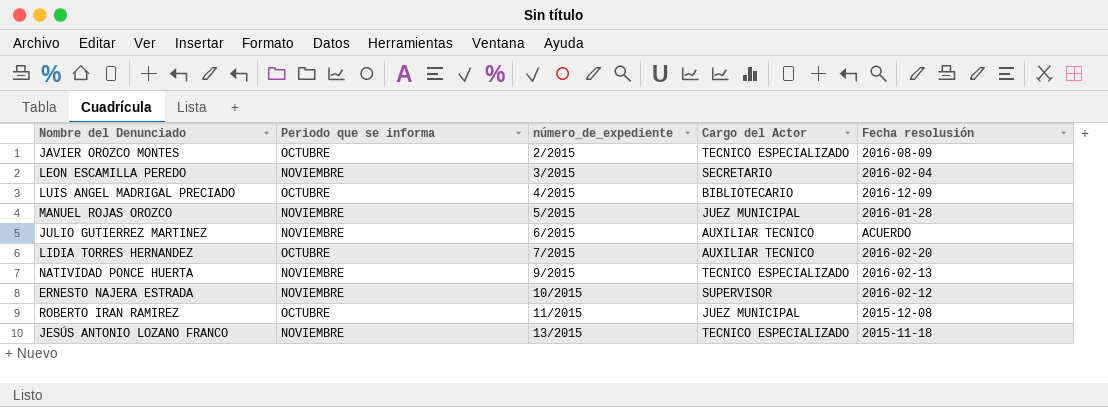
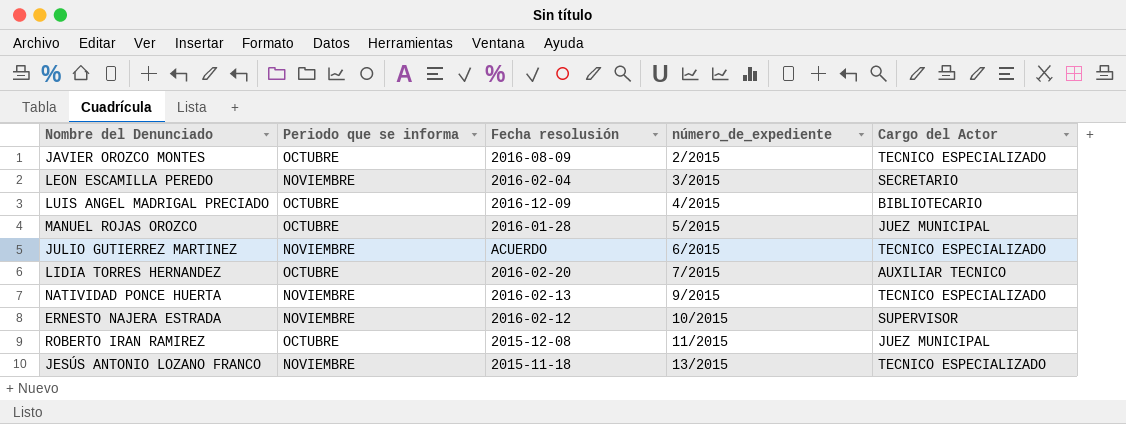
column Fecha resolusión | position: 5 -> 3
MANUEL ROJAS OROZCO | Periodo que se informa: NOVIEMBRE -> OCTUBRE
JULIO GUTIERREZ MARTINEZ | Cargo del Actor: AUXILIAR TECNICO -> TECNICO ESPECIALIZADO

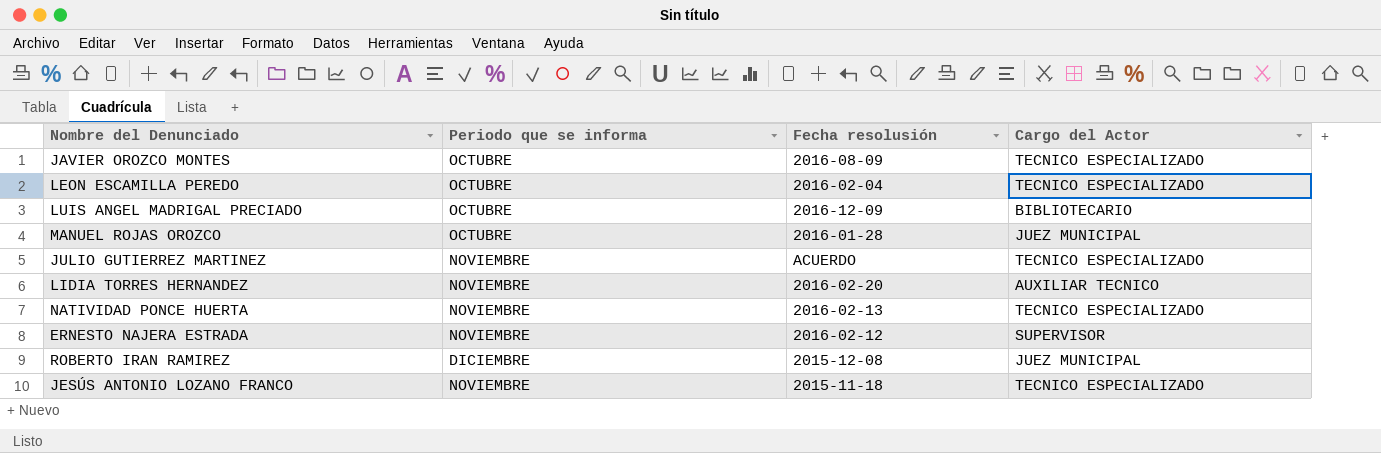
column número_de_expediente | position: 4 -> none
LEON ESCAMILLA PEREDO | Periodo que se informa: NOVIEMBRE -> OCTUBRE
LEON ESCAMILLA PEREDO | Cargo del Actor: SECRETARIO -> TECNICO ESPECIALIZADO
LIDIA TORRES HERNANDEZ | Periodo que se informa: OCTUBRE -> NOVIEMBRE
ROBERTO IRAN RAMIREZ | Periodo que se informa: OCTUBRE -> DICIEMBRE

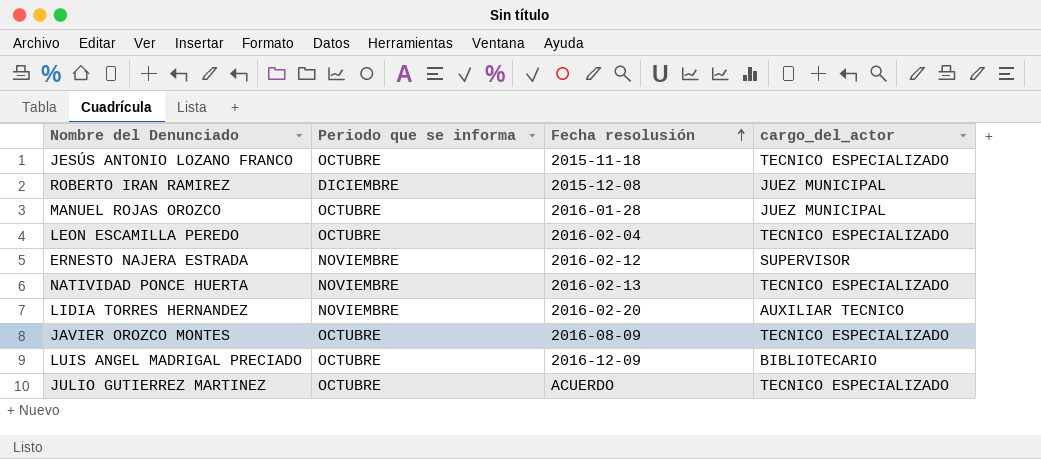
row order: none -> Fecha resolusión ascending
column name: Cargo del Actor -> cargo_del_actor
JESÚS ANTONIO LOZANO FRANCO | Periodo que se informa: NOVIEMBRE -> OCTUBRE
JULIO GUTIERREZ MARTINEZ | Periodo que se informa: NOVIEMBRE -> OCTUBRE

